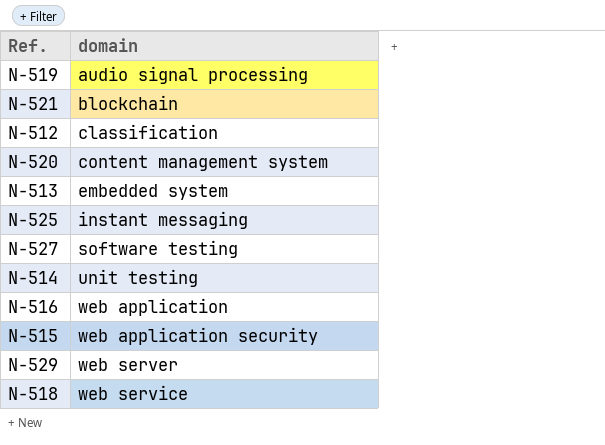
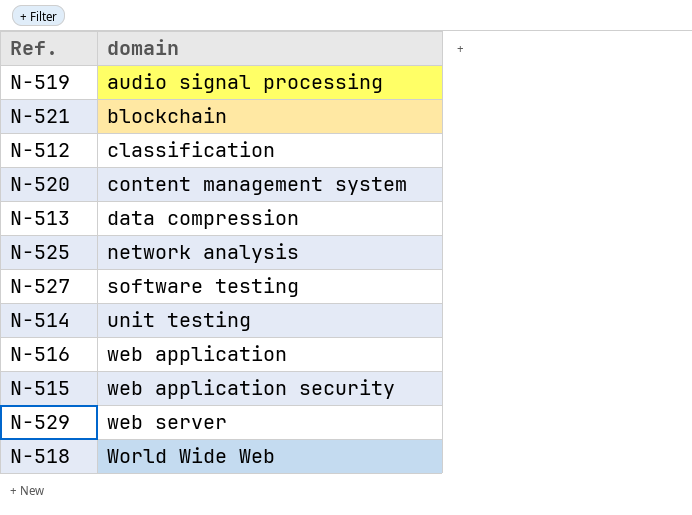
N-513 | domain: embedded system -> data compression
N-525 | domain: instant messaging -> network analysis
N-518 | domain: web service -> World Wide Web

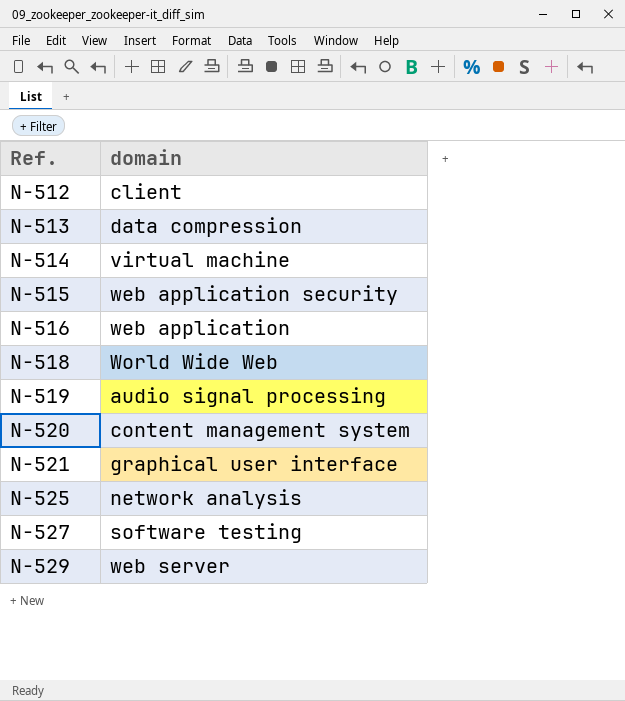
row order: domain ascending -> Ref. ascending
N-512 | domain: classification -> client
N-514 | domain: unit testing -> virtual machine
N-521 | domain: blockchain -> graphical user interface

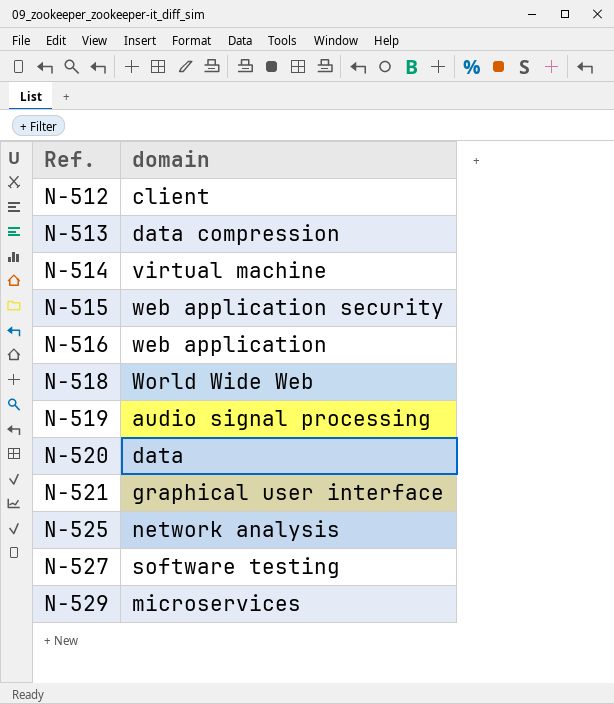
N-520 | domain: content management system -> data
N-529 | domain: web server -> microservices

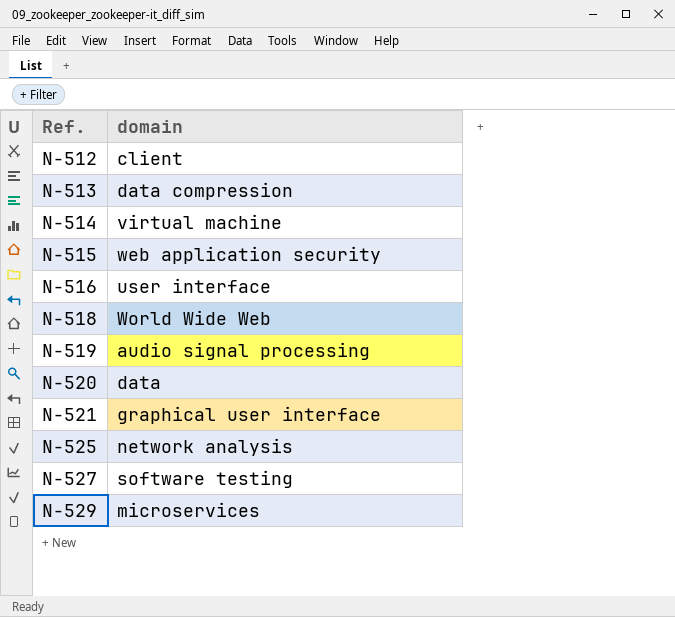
N-516 | domain: web application -> user interface

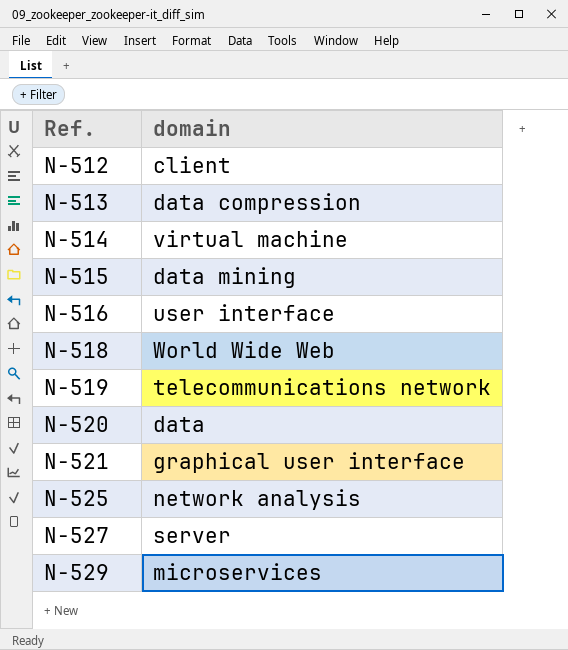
N-515 | domain: web application security -> data mining
N-519 | domain: audio signal processing -> telecommunications network
N-527 | domain: software testing -> server

